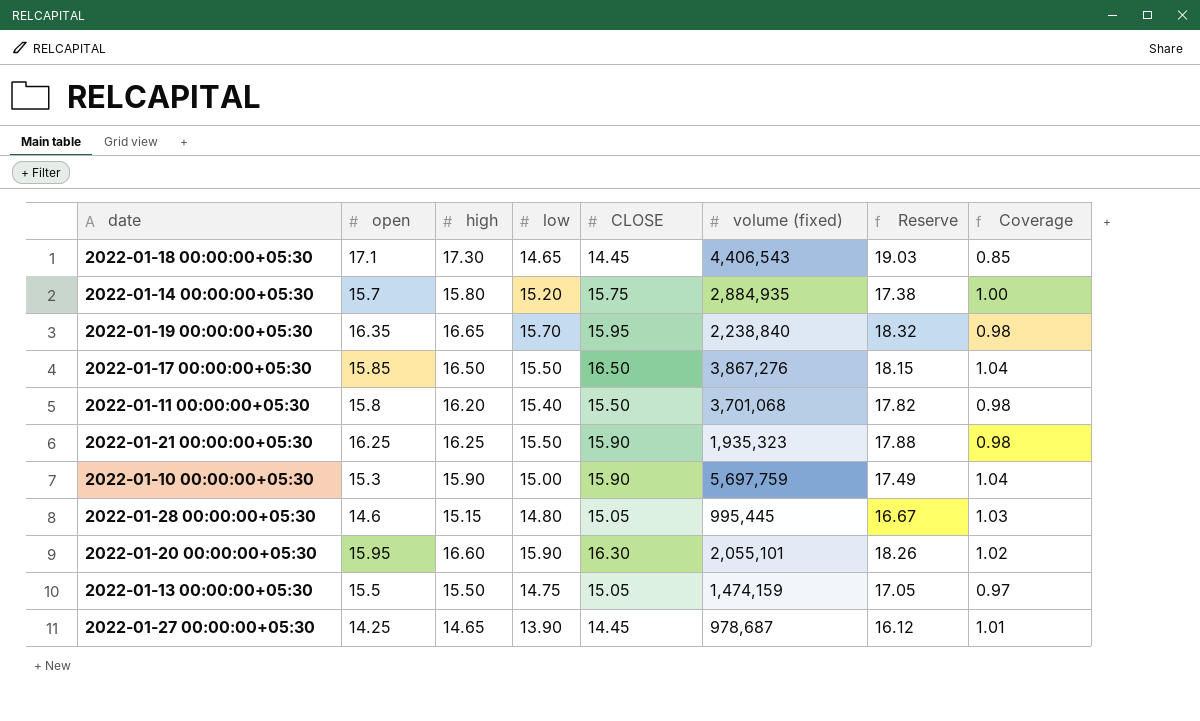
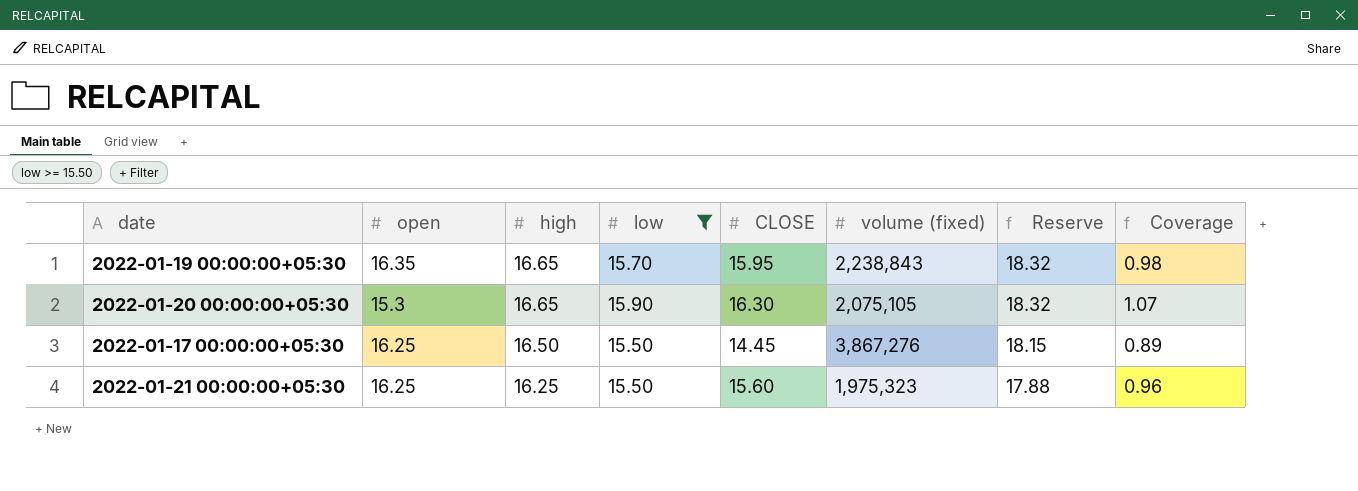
filter: none -> low >= 15.50
row order: none -> high descending
2022-01-19 00:00:00+05:30 | volume (fixed): 2,238,840 -> 2,238,843
2022-01-20 00:00:00+05:30 | open: 15.95 -> 15.3
2022-01-20 00:00:00+05:30 | high: 16.60 -> 16.65
2022-01-20 00:00:00+05:30 | volume (fixed): 2,055,101 -> 2,075,105
2022-01-20 00:00:00+05:30 | Reserve: 18.26 -> 18.32
2022-01-20 00:00:00+05:30 | Coverage: 1.02 -> 1.07
2022-01-17 00:00:00+05:30 | open: 15.85 -> 16.25
2022-01-17 00:00:00+05:30 | CLOSE: 16.50 -> 14.45
2022-01-17 00:00:00+05:30 | Coverage: 1.04 -> 0.89
2022-01-21 00:00:00+05:30 | CLOSE: 15.90 -> 15.60
2022-01-21 00:00:00+05:30 | volume (fixed): 1,935,323 -> 1,975,323
2022-01-21 00:00:00+05:30 | Coverage: 0.98 -> 0.96

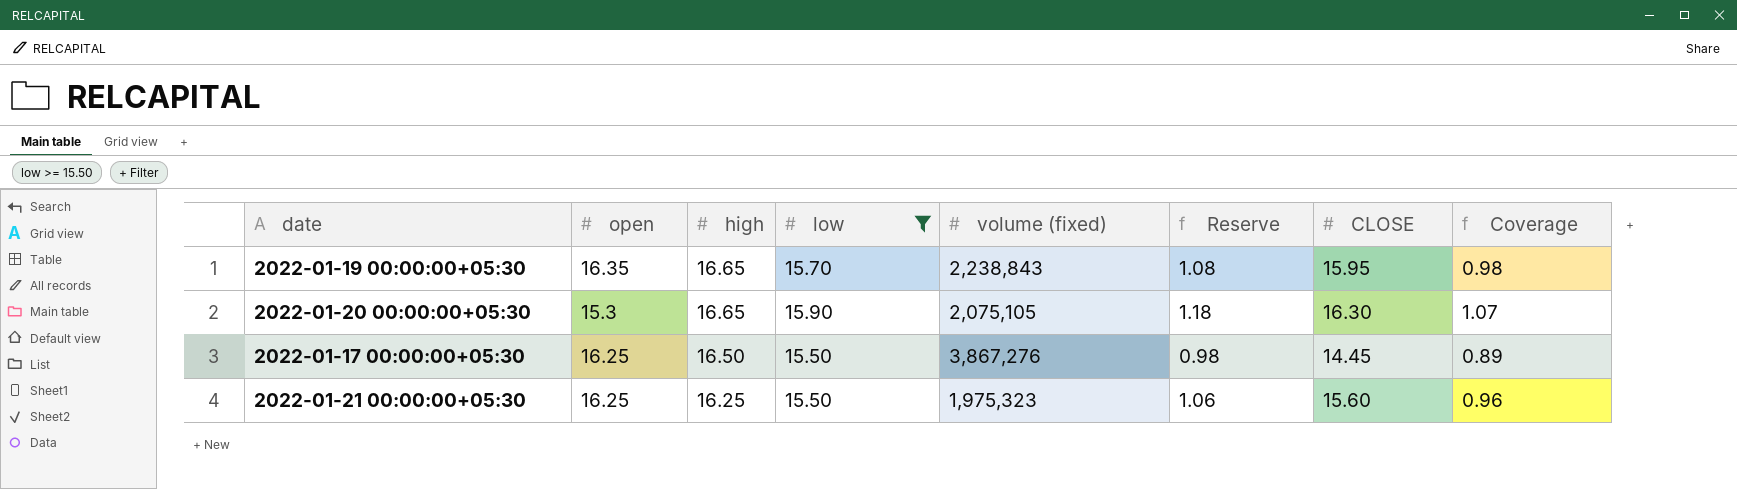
column Reserve | formula: [high] * 1.1 -> [Coverage] * 1.1
column CLOSE | position: 5 -> 7

